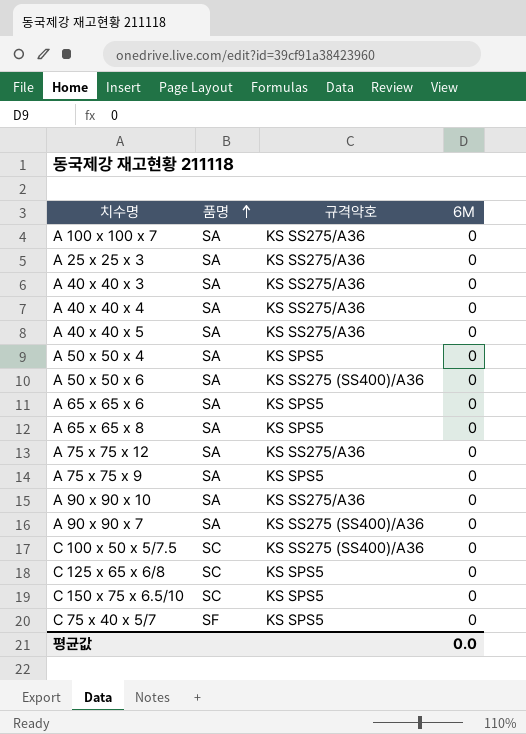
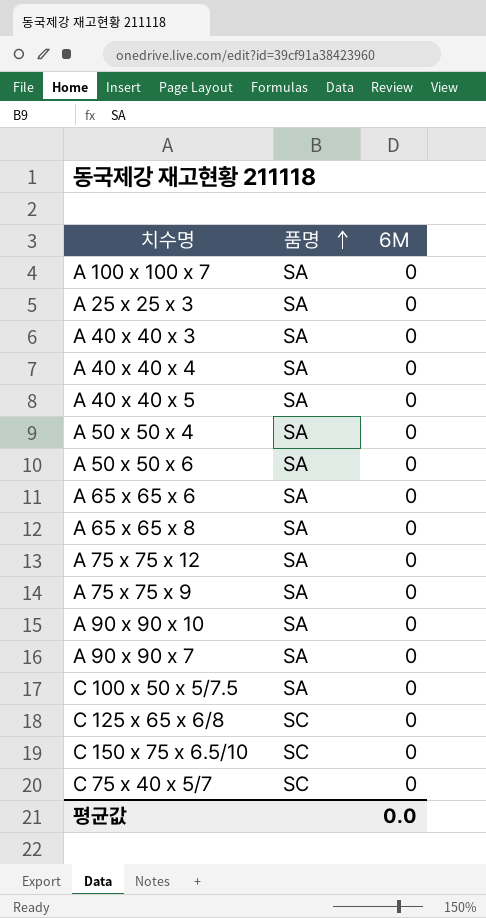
column 규격약호 | position: 3 -> none
C 100 x 50 x 5/7.5 | 품명: SC -> SA
C 75 x 40 x 5/7 | 품명: SF -> SC

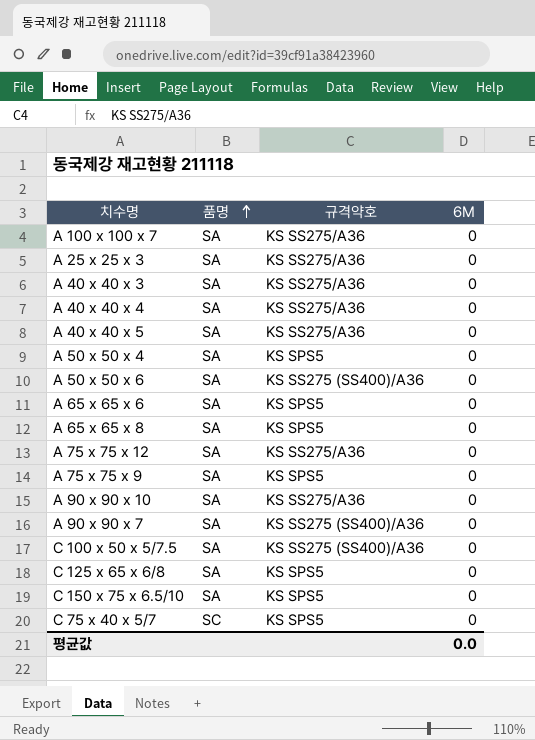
column 규격약호 | position: none -> 3
C 125 x 65 x 6/8 | 품명: SC -> SA
C 150 x 75 x 6.5/10 | 품명: SC -> SA

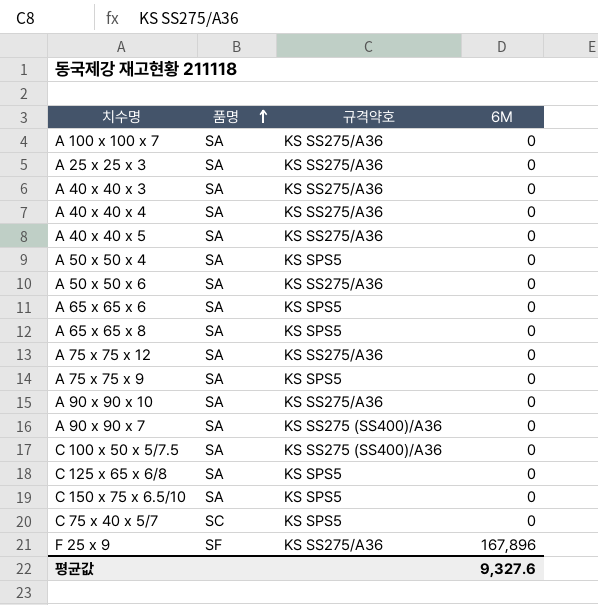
A 50 x 50 x 6 | 규격약호: KS SS275 (SS400)/A36 -> KS SS275/A36
row F 25 x 9: none -> SF | KS SS275/A36 | 167,896
평균값 | 6M: 0.0 -> 9,327.6

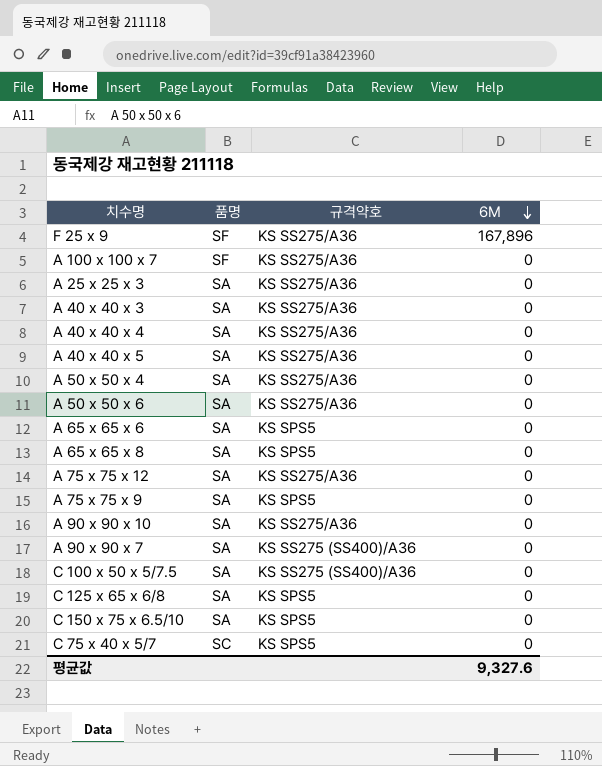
row order: 품명 ascending -> 6M descending
A 100 x 100 x 7 | 품명: SA -> SF
A 50 x 50 x 4 | 규격약호: KS SPS5 -> KS SS275/A36

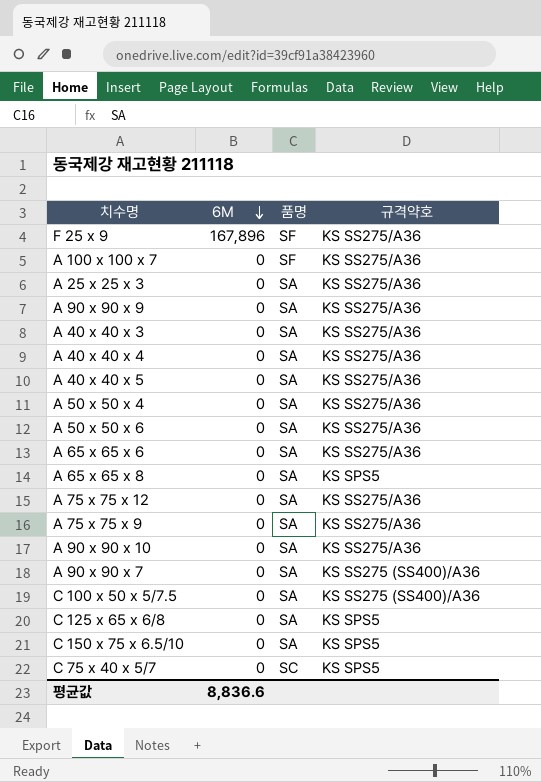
column 6M | position: 4 -> 2
row A 90 x 90 x 9: none -> 0 | SA | KS SS275/A36
A 65 x 65 x 6 | 규격약호: KS SPS5 -> KS SS275/A36
A 75 x 75 x 9 | 규격약호: KS SPS5 -> KS SS275/A36
평균값 | 6M: 9,327.6 -> 8,836.6

